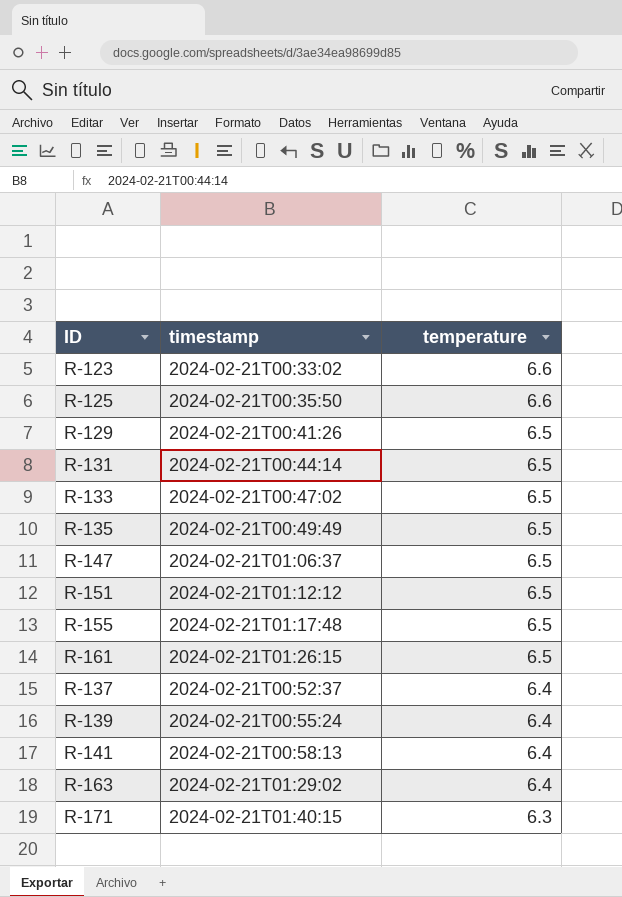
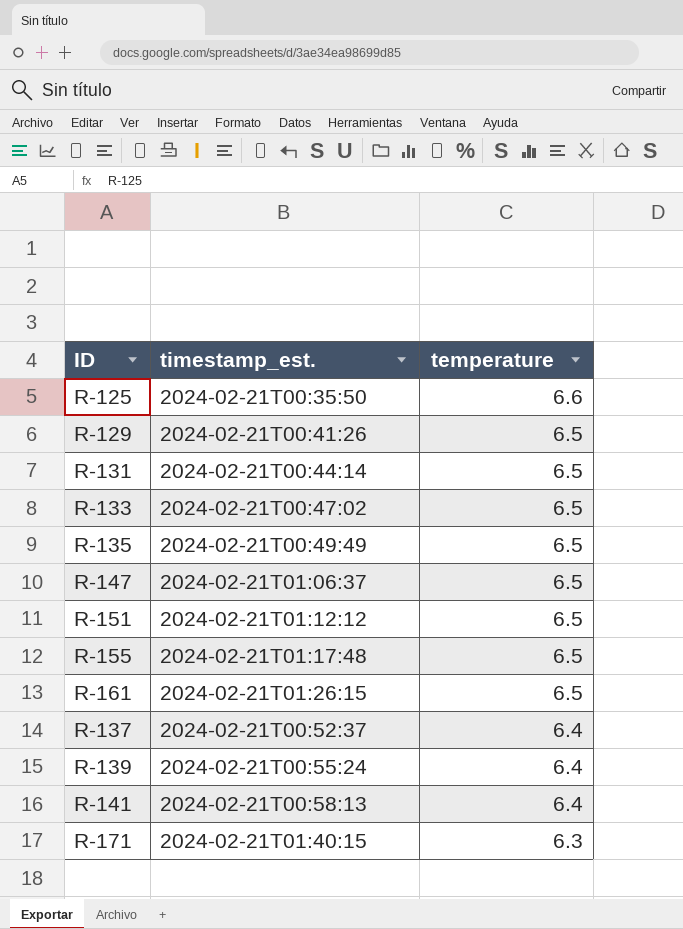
column name: timestamp -> timestamp_est.
row R-123: 2024-02-21T00:33:02 | 6.6 -> none
row R-163: 2024-02-21T01:29:02 | 6.4 -> none

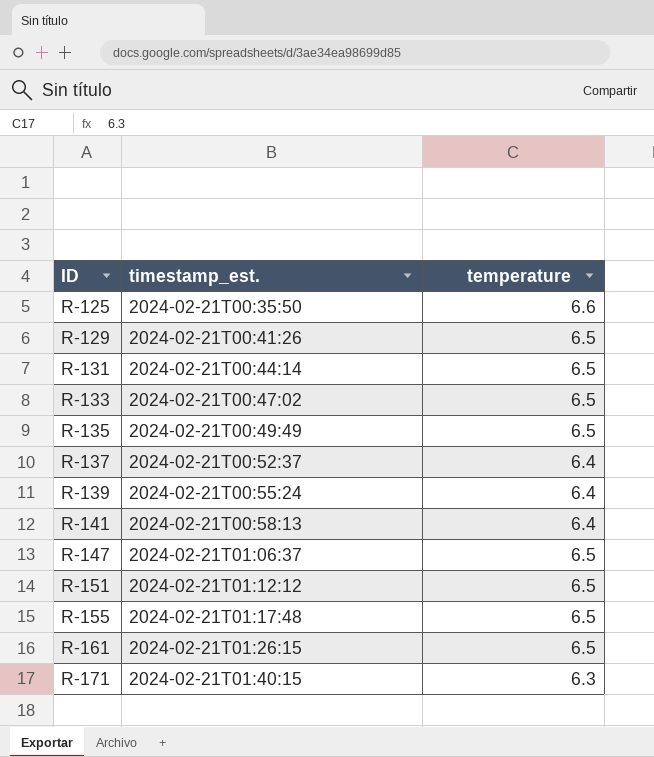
row order: temperature descending -> ID ascending

